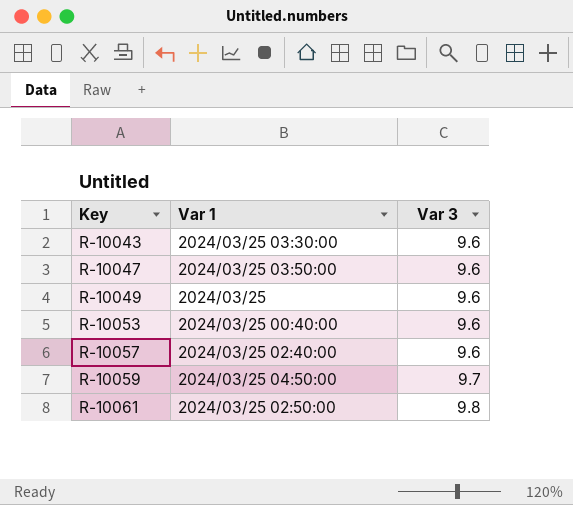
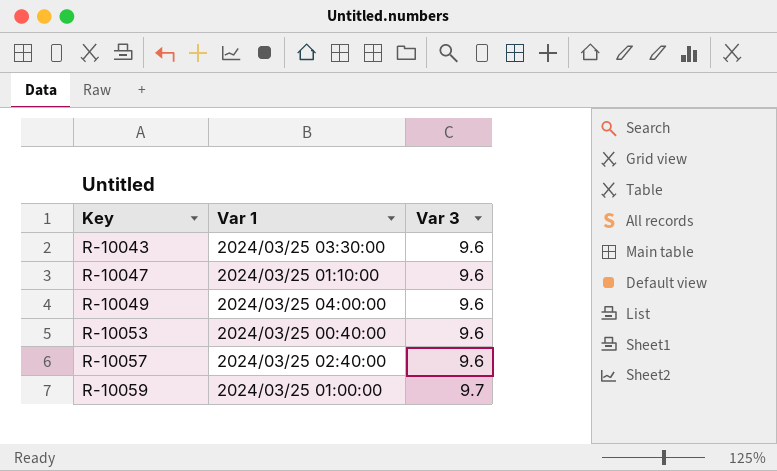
row R-10061: 2024/03/25 02:50:00 | 9.8 -> none
R-10047 | Var 1: 2024/03/25 03:50:00 -> 2024/03/25 01:10:00
R-10049 | Var 1: 2024/03/25 -> 2024/03/25 04:00:00
R-10059 | Var 1: 2024/03/25 04:50:00 -> 2024/03/25 01:00:00

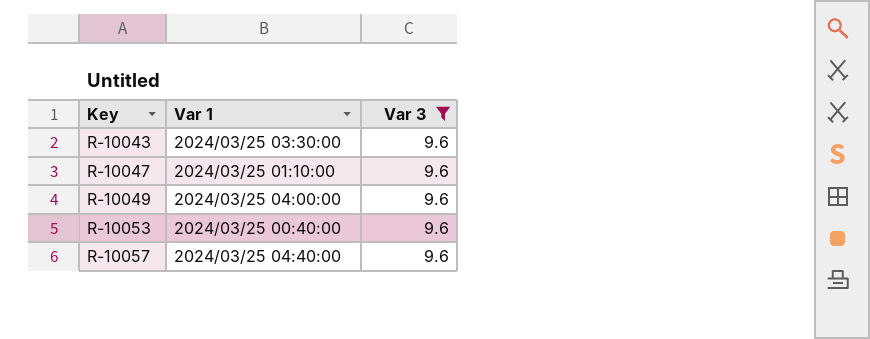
filter: none -> Var 3 = 9.6
R-10057 | Var 1: 2024/03/25 02:40:00 -> 2024/03/25 04:40:00

